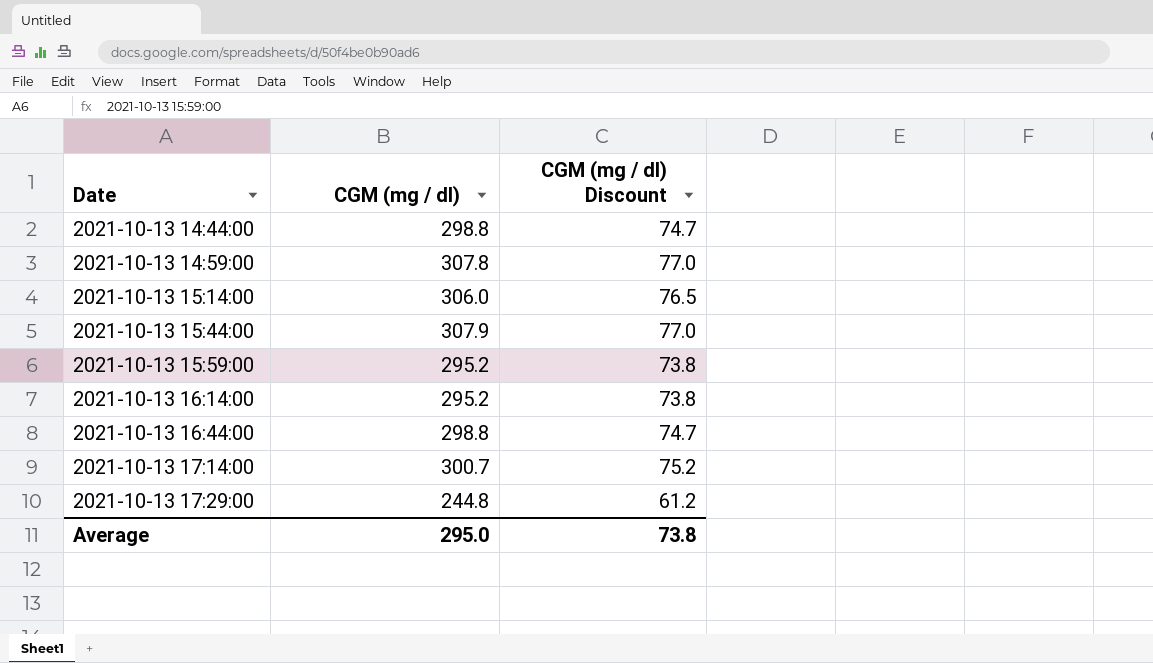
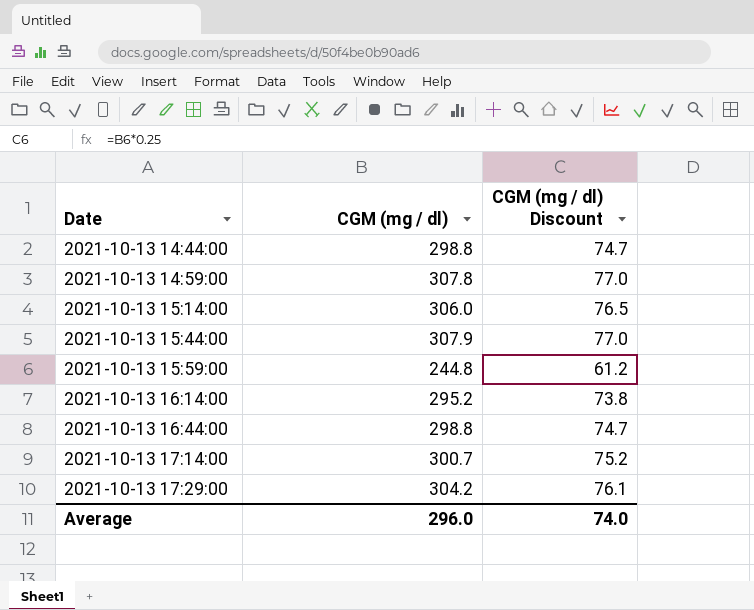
2021-10-13 15:59:00 | CGM (mg / dl): 295.2 -> 244.8
2021-10-13 15:59:00 | CGM (mg / dl) Discount: 73.8 -> 61.2
2021-10-13 17:29:00 | CGM (mg / dl): 244.8 -> 304.2
2021-10-13 17:29:00 | CGM (mg / dl) Discount: 61.2 -> 76.1
Average | CGM (mg / dl): 295.0 -> 296.0
Average | CGM (mg / dl) Discount: 73.8 -> 74.0

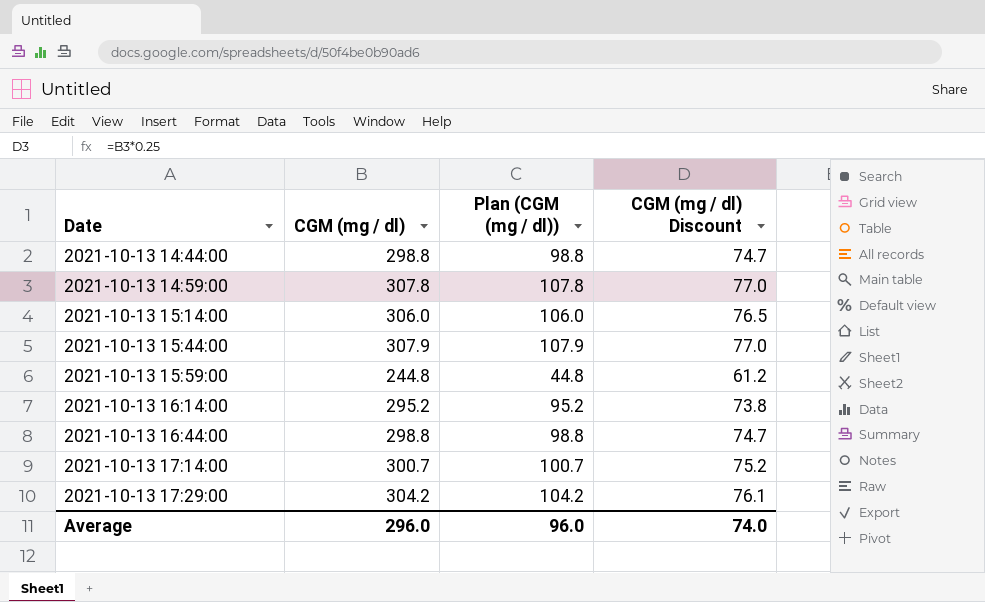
column Plan (CGM (mg / dl)) | formula: none -> [CGM (mg / dl)] - 200

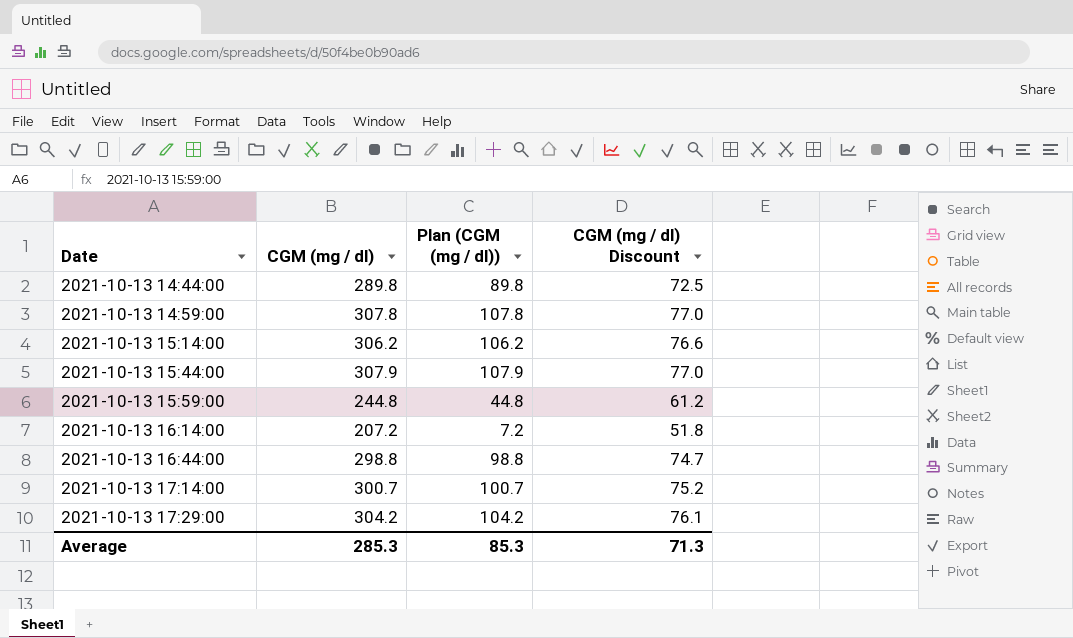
2021-10-13 14:44:00 | CGM (mg / dl): 298.8 -> 289.8
2021-10-13 14:44:00 | Plan (CGM (mg / dl)): 98.8 -> 89.8
2021-10-13 14:44:00 | CGM (mg / dl) Discount: 74.7 -> 72.5
2021-10-13 15:14:00 | CGM (mg / dl): 306.0 -> 306.2
2021-10-13 15:14:00 | Plan (CGM (mg / dl)): 106.0 -> 106.2
2021-10-13 15:14:00 | CGM (mg / dl) Discount: 76.5 -> 76.6
2021-10-13 16:14:00 | CGM (mg / dl): 295.2 -> 207.2
2021-10-13 16:14:00 | Plan (CGM (mg / dl)): 95.2 -> 7.2
2021-10-13 16:14:00 | CGM (mg / dl) Discount: 73.8 -> 51.8
Average | CGM (mg / dl): 296.0 -> 285.3
Average | Plan (CGM (mg / dl)): 96.0 -> 85.3
Average | CGM (mg / dl) Discount: 74.0 -> 71.3

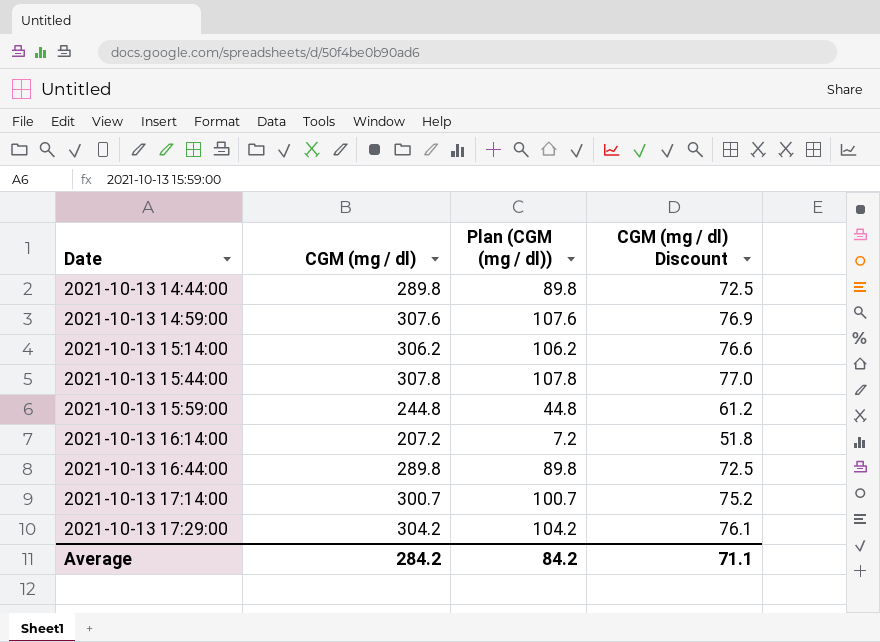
2021-10-13 14:59:00 | CGM (mg / dl): 307.8 -> 307.6
2021-10-13 14:59:00 | Plan (CGM (mg / dl)): 107.8 -> 107.6
2021-10-13 14:59:00 | CGM (mg / dl) Discount: 77.0 -> 76.9
2021-10-13 15:44:00 | CGM (mg / dl): 307.9 -> 307.8
2021-10-13 15:44:00 | Plan (CGM (mg / dl)): 107.9 -> 107.8
2021-10-13 16:44:00 | CGM (mg / dl): 298.8 -> 289.8
2021-10-13 16:44:00 | Plan (CGM (mg / dl)): 98.8 -> 89.8
2021-10-13 16:44:00 | CGM (mg / dl) Discount: 74.7 -> 72.5
Average | CGM (mg / dl): 285.3 -> 284.2
Average | Plan (CGM (mg / dl)): 85.3 -> 84.2
Average | CGM (mg / dl) Discount: 71.3 -> 71.1

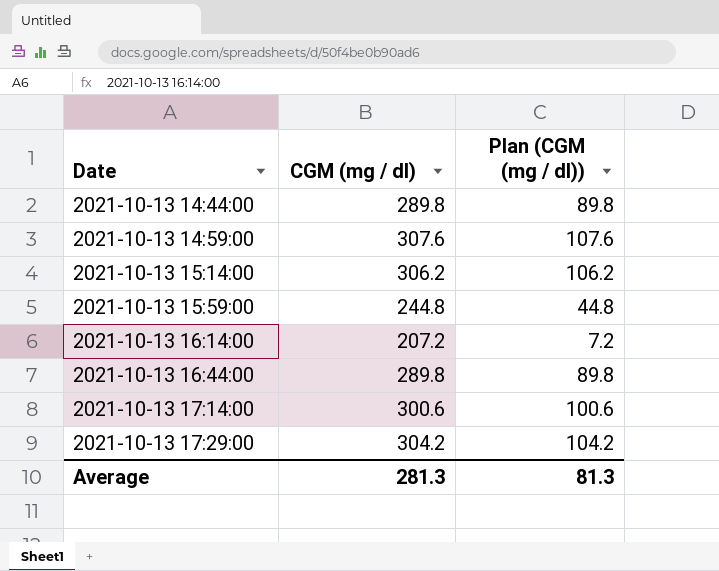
column CGM (mg / dl) Discount | formula: [CGM (mg / dl)] * 0.25 -> none
row 2021-10-13 15:44:00: 307.8 | 107.8 | 77.0 -> none
2021-10-13 17:14:00 | CGM (mg / dl): 300.7 -> 300.6
2021-10-13 17:14:00 | Plan (CGM (mg / dl)): 100.7 -> 100.6
Average | CGM (mg / dl): 284.2 -> 281.3
Average | Plan (CGM (mg / dl)): 84.2 -> 81.3

